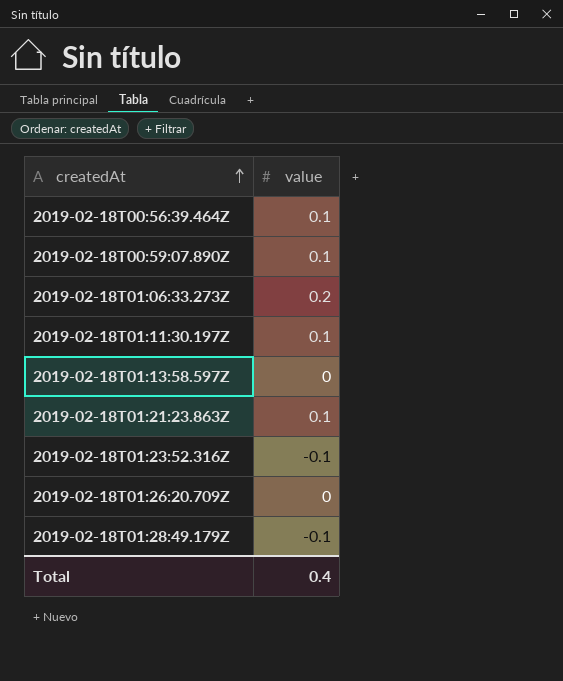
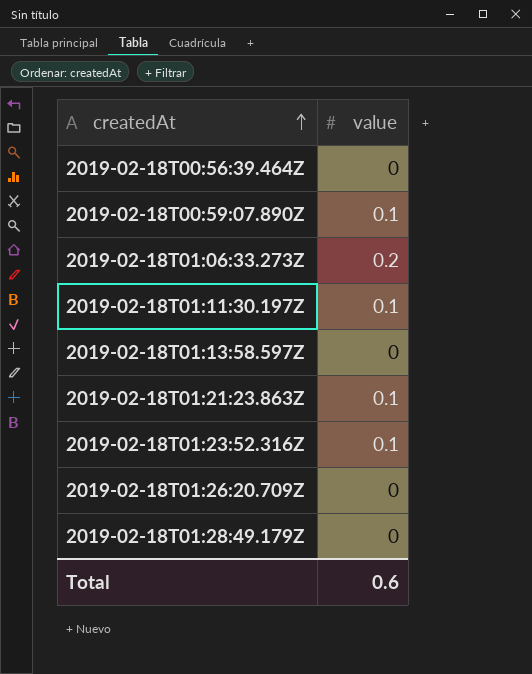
2019-02-18T00:56:39.464Z | value: 0.1 -> 0
2019-02-18T01:23:52.316Z | value: -0.1 -> 0.1
2019-02-18T01:28:49.179Z | value: -0.1 -> 0
Total | value: 0.4 -> 0.6

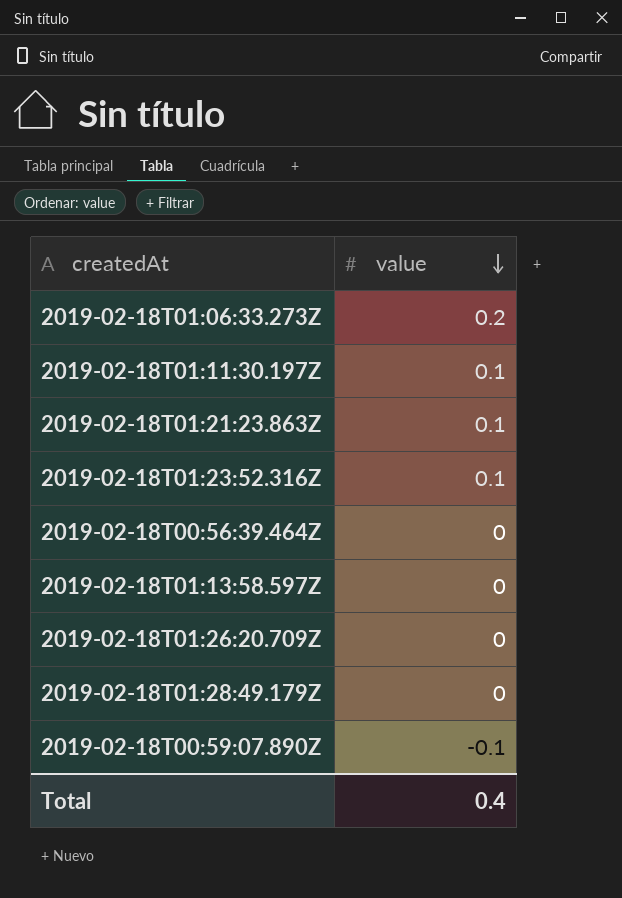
row order: createdAt ascending -> value descending
2019-02-18T00:59:07.890Z | value: 0.1 -> -0.1
Total | value: 0.6 -> 0.4

